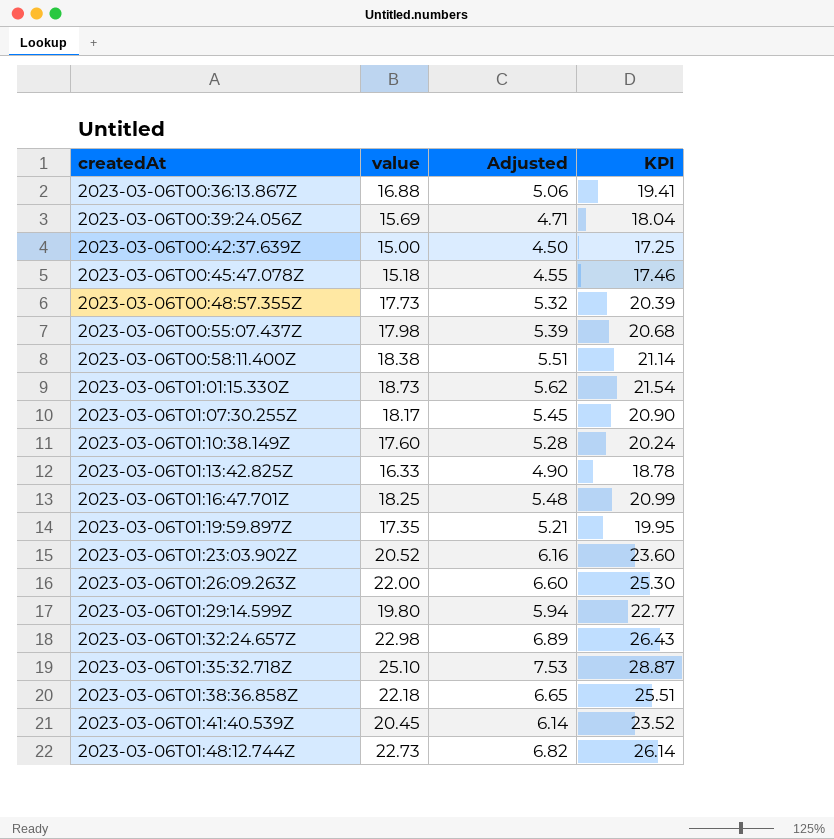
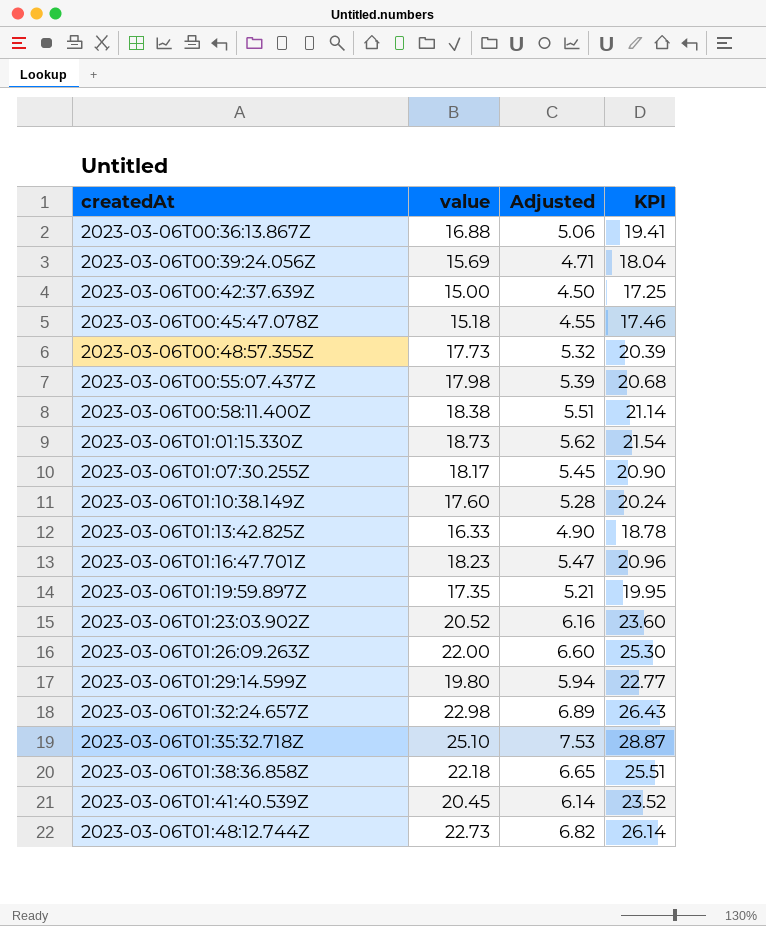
2023-03-06T01:16:47.701Z | value: 18.25 -> 18.23
2023-03-06T01:16:47.701Z | Adjusted: 5.48 -> 5.47
2023-03-06T01:16:47.701Z | KPI: 20.99 -> 20.96

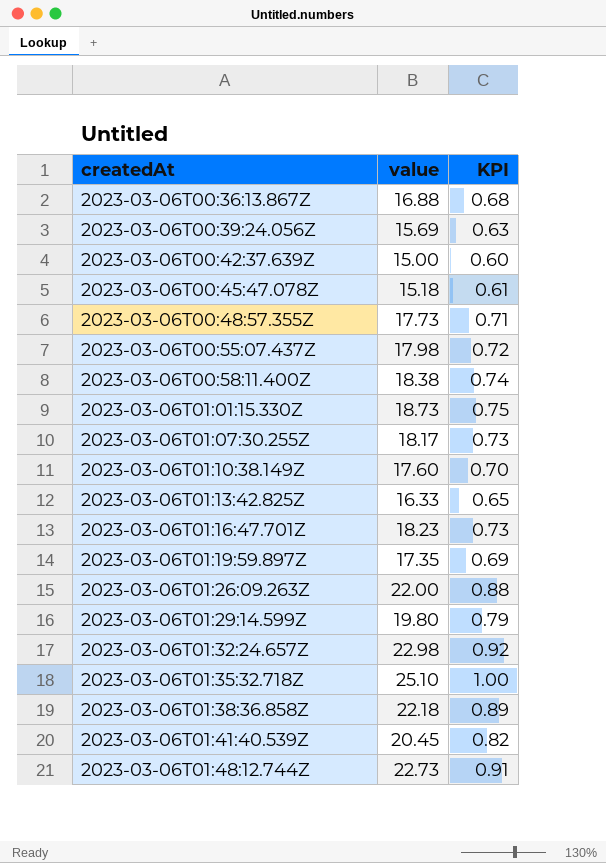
column Adjusted | formula: [value] * 0.3 -> none
column KPI | formula: [value] * 1.15 -> [value] * 0.04
row 2023-03-06T01:23:03.902Z: 20.52 | 6.16 | 23.60 -> none

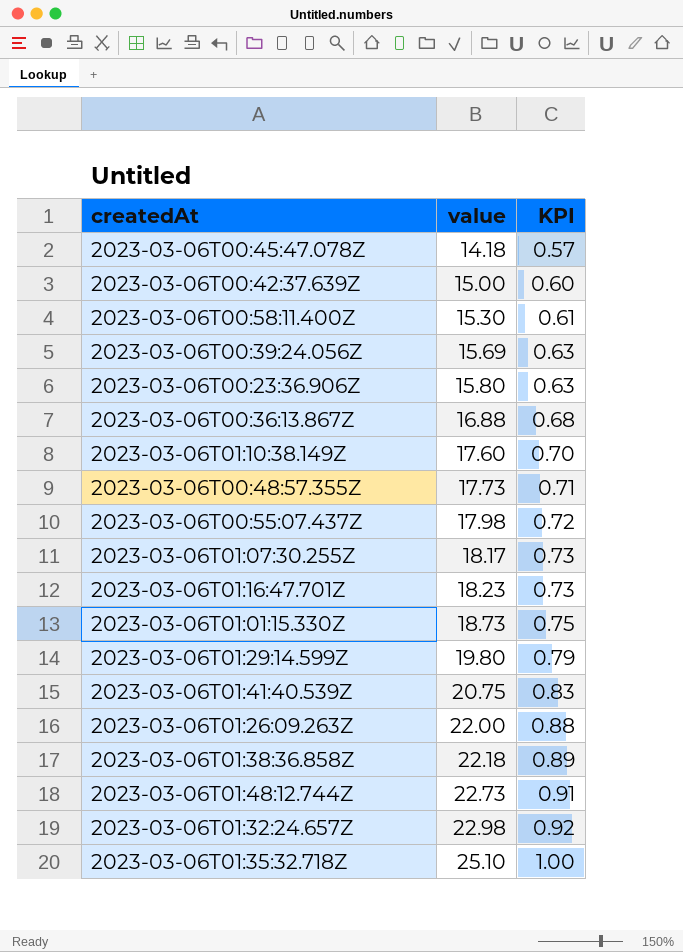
row order: createdAt ascending -> value ascending
row 2023-03-06T01:13:42.825Z: 16.33 | 0.65 -> none
row 2023-03-06T01:19:59.897Z: 17.35 | 0.69 -> none
2023-03-06T00:45:47.078Z | value: 15.18 -> 14.18
2023-03-06T00:45:47.078Z | KPI: 0.61 -> 0.57
2023-03-06T00:58:11.400Z | value: 18.38 -> 15.30
2023-03-06T00:58:11.400Z | KPI: 0.74 -> 0.61
row 2023-03-06T00:23:36.906Z: none -> 15.80 | 0.63
2023-03-06T01:41:40.539Z | value: 20.45 -> 20.75
2023-03-06T01:41:40.539Z | KPI: 0.82 -> 0.83

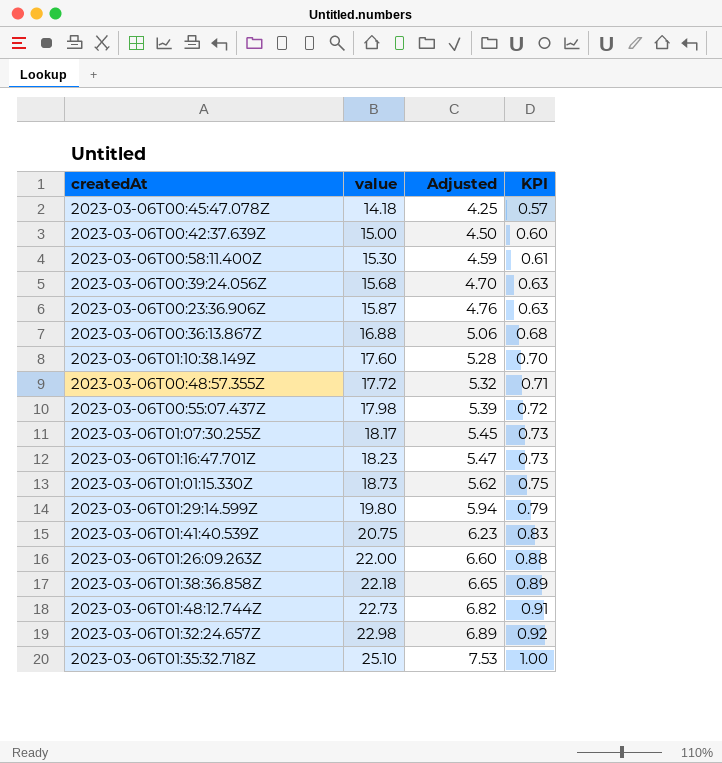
column Adjusted | formula: none -> [value] * 0.3
2023-03-06T00:39:24.056Z | value: 15.69 -> 15.68
2023-03-06T00:23:36.906Z | value: 15.80 -> 15.87
2023-03-06T00:48:57.355Z | value: 17.73 -> 17.72

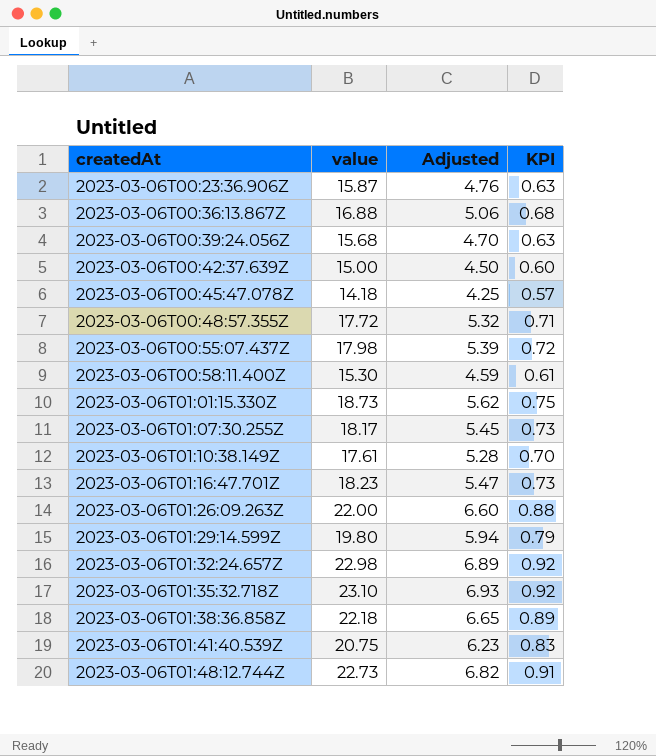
row order: value ascending -> createdAt ascending
2023-03-06T01:10:38.149Z | value: 17.60 -> 17.61
2023-03-06T01:35:32.718Z | value: 25.10 -> 23.10
2023-03-06T01:35:32.718Z | Adjusted: 7.53 -> 6.93
2023-03-06T01:35:32.718Z | KPI: 1.00 -> 0.92

